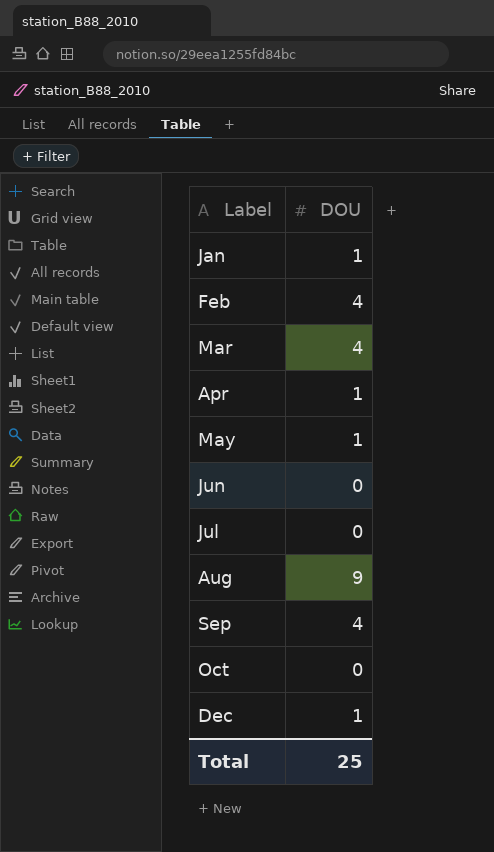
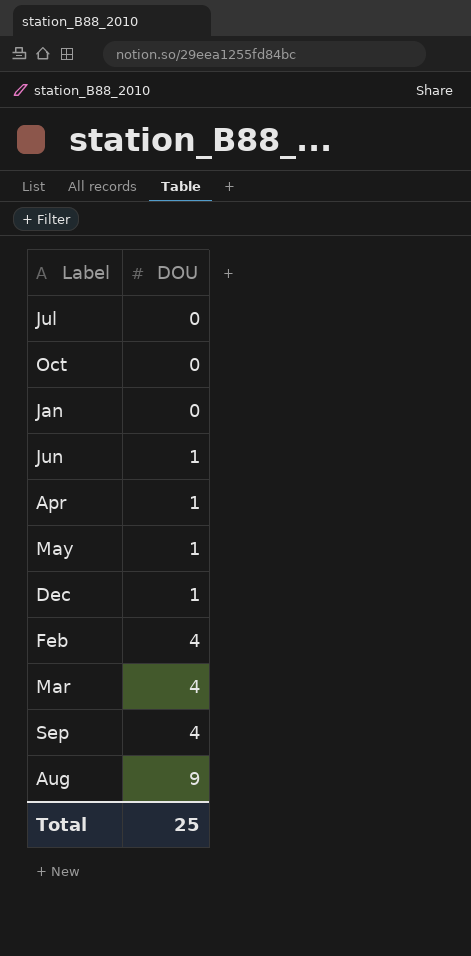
row order: Label ascending -> DOU ascending
Jan | DOU: 1 -> 0
Jun | DOU: 0 -> 1

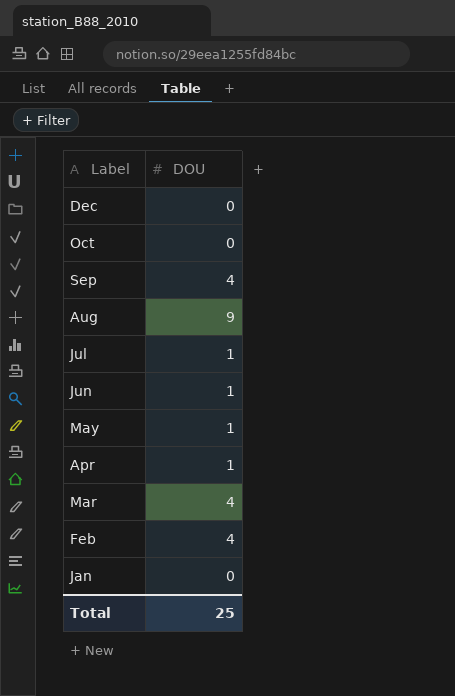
row order: DOU ascending -> Label descending
Dec | DOU: 1 -> 0
Jul | DOU: 0 -> 1

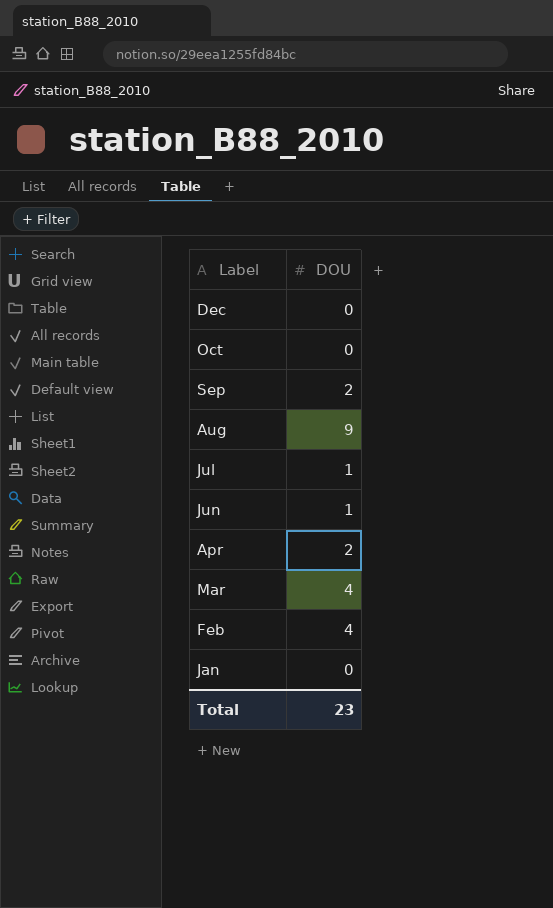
row May: 1 -> none
Sep | DOU: 4 -> 2
Apr | DOU: 1 -> 2
Total | DOU: 25 -> 23

